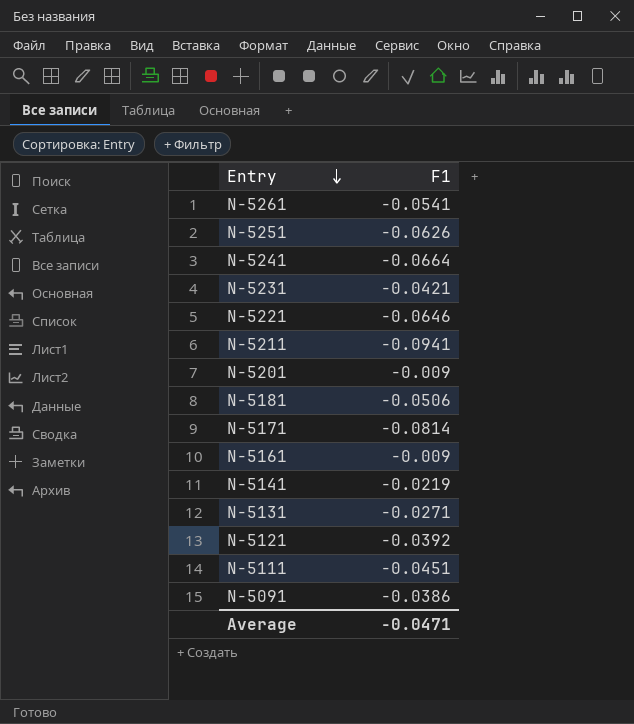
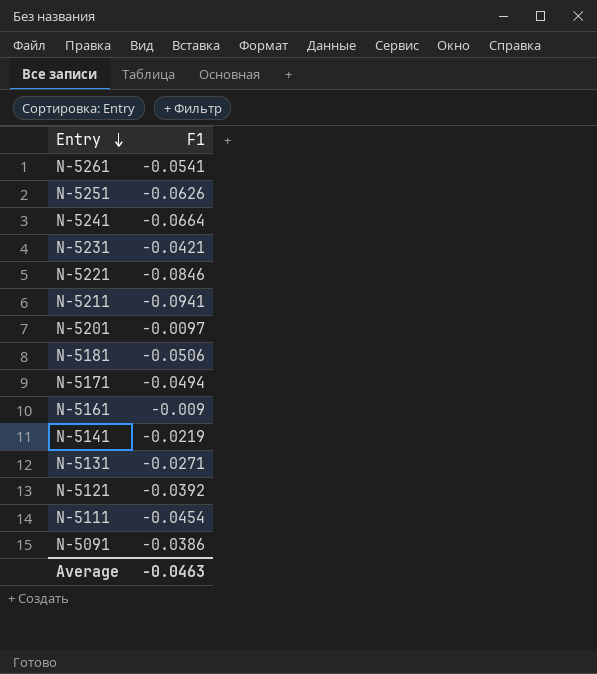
N-5221 | F1: -0.0646 -> -0.0846
N-5201 | F1: -0.009 -> -0.0097
N-5171 | F1: -0.0814 -> -0.0494
N-5111 | F1: -0.0451 -> -0.0454
Average | F1: -0.0471 -> -0.0463

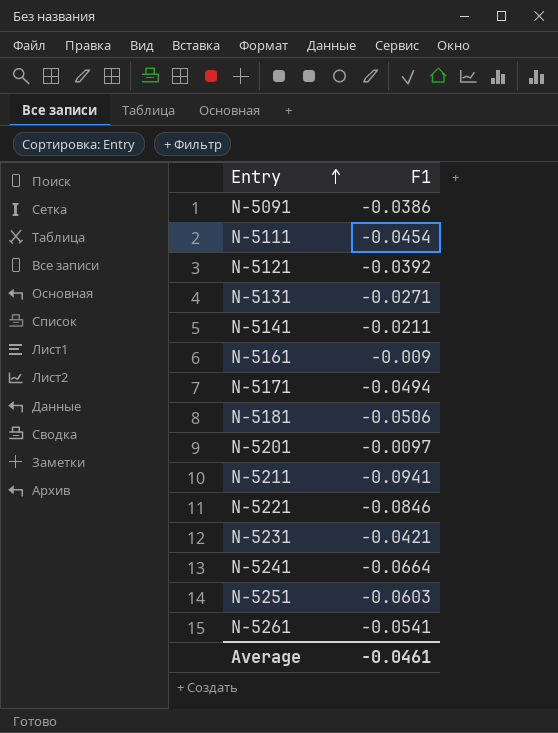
row order: Entry descending -> Entry ascending
N-5141 | F1: -0.0219 -> -0.0211
N-5251 | F1: -0.0626 -> -0.0603
Average | F1: -0.0463 -> -0.0461

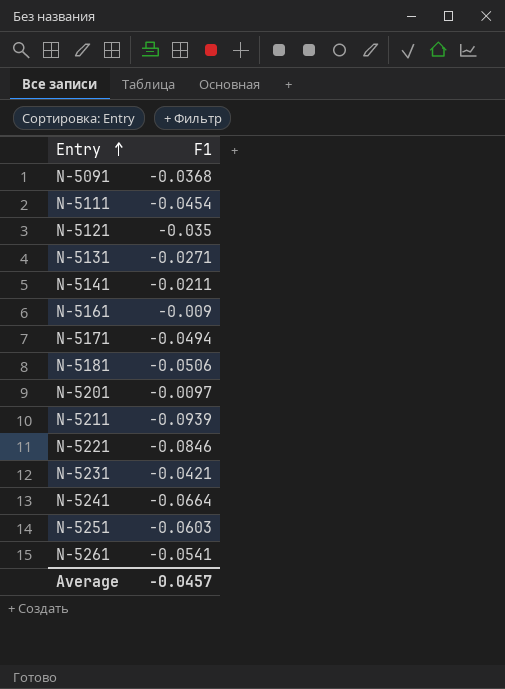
N-5091 | F1: -0.0386 -> -0.0368
N-5121 | F1: -0.0392 -> -0.035
N-5211 | F1: -0.0941 -> -0.0939
Average | F1: -0.0461 -> -0.0457

